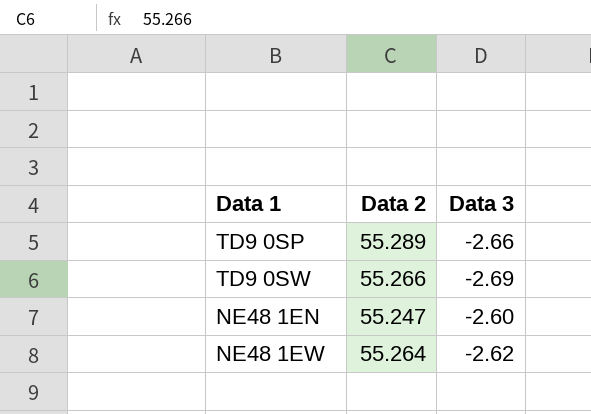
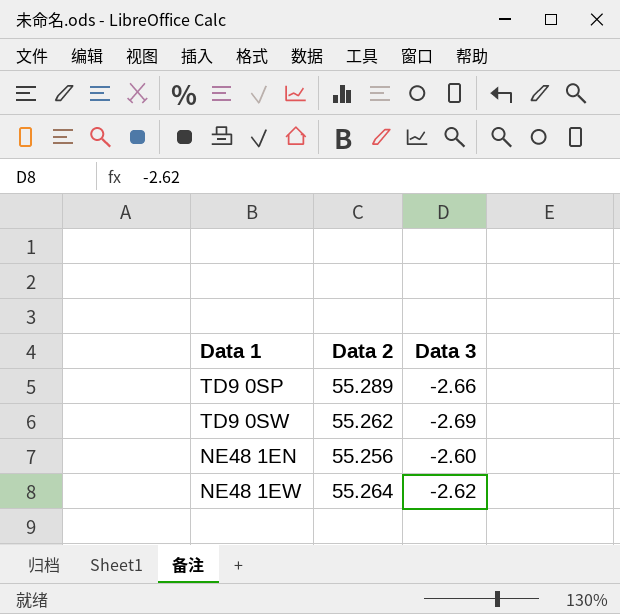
TD9 0SW | Data 2: 55.266 -> 55.262
NE48 1EN | Data 2: 55.247 -> 55.256

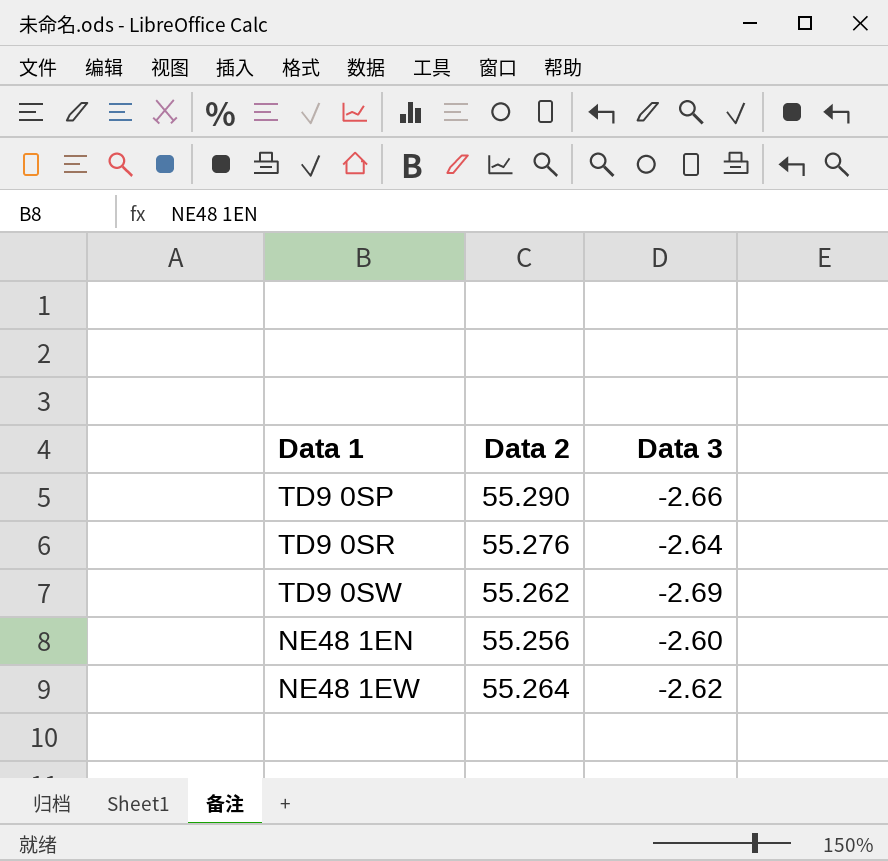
TD9 0SP | Data 2: 55.289 -> 55.290
row TD9 0SR: none -> 55.276 | -2.64

